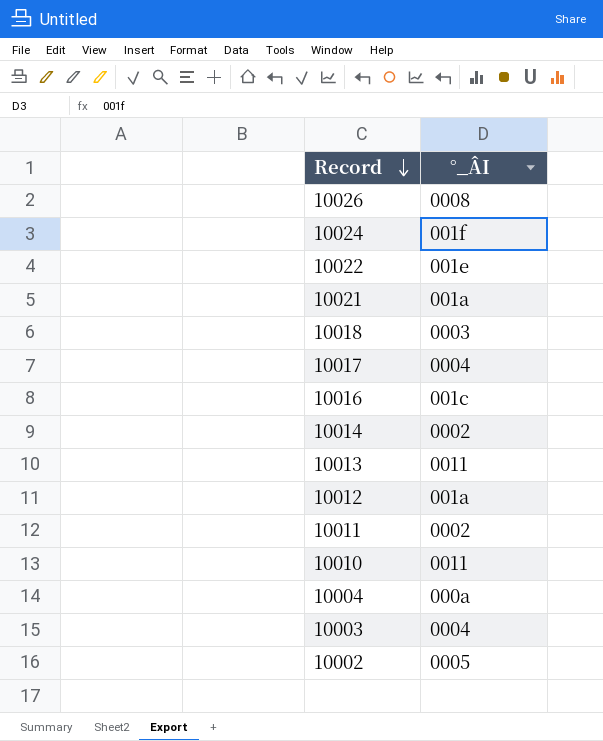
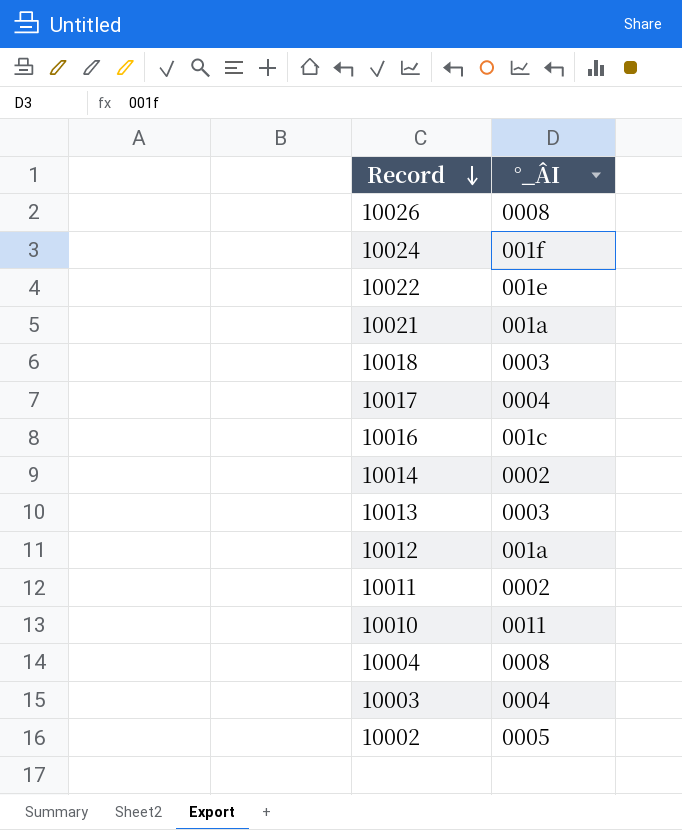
10013 | °_ÂI: 0011 -> 0003
10004 | °_ÂI: 000a -> 0008

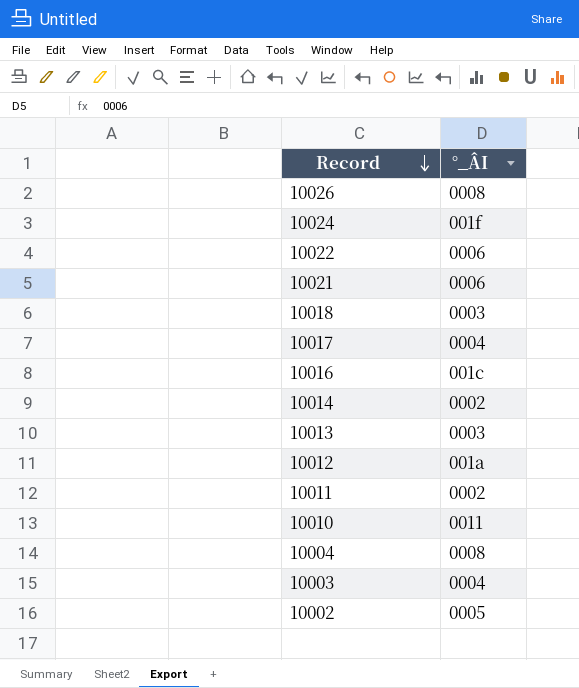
10022 | °_ÂI: 001e -> 0006
10021 | °_ÂI: 001a -> 0006

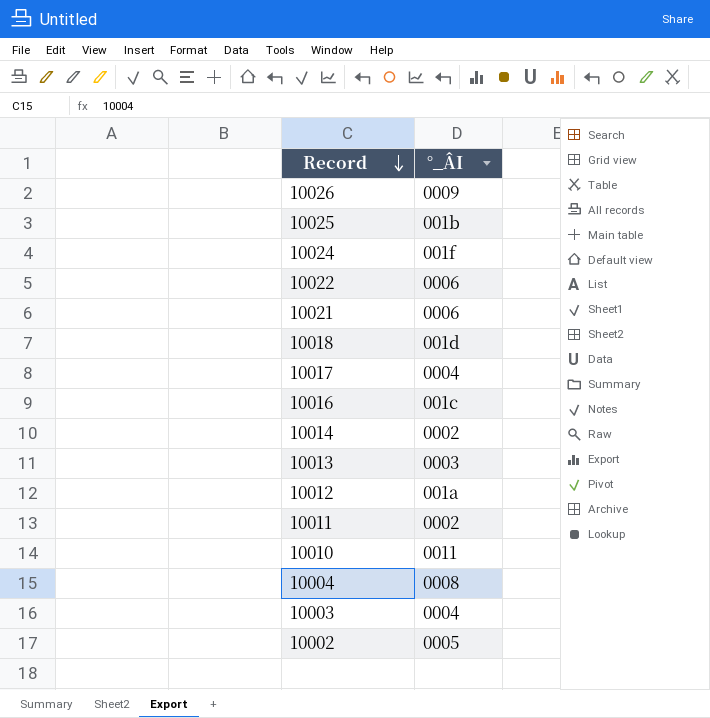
10026 | °_ÂI: 0008 -> 0009
row 10025: none -> 001b
10018 | °_ÂI: 0003 -> 001d

